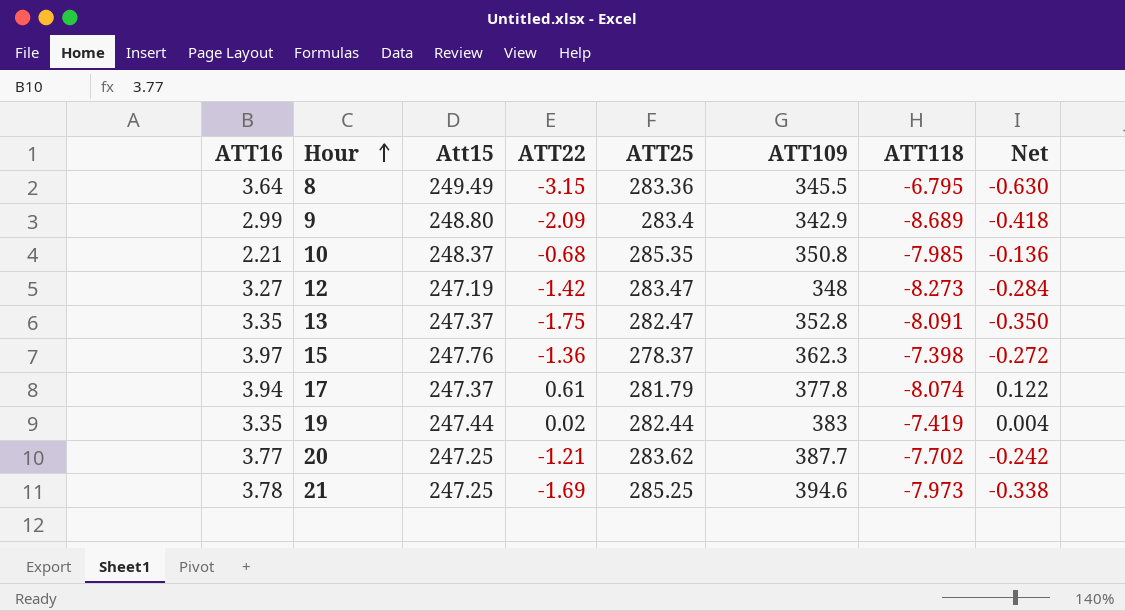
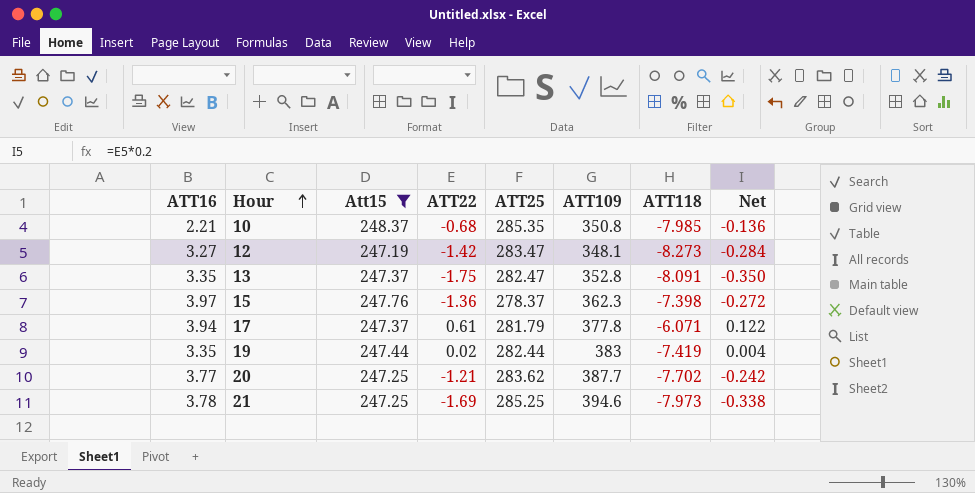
filter: none -> Att15 <= 248.37
12 | ATT109: 348 -> 348.1
17 | ATT118: -8.074 -> -6.071

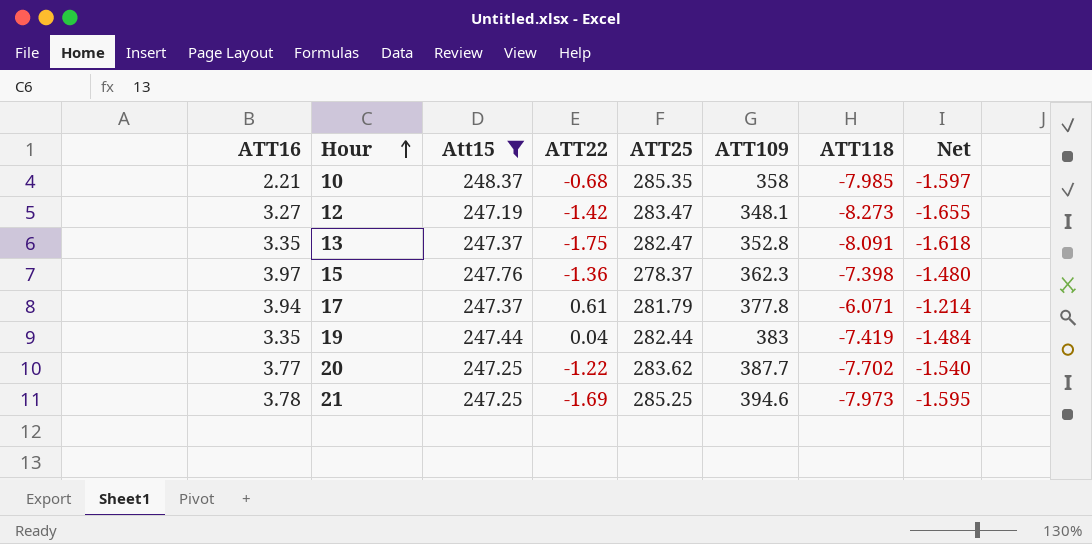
column Net | formula: [ATT22] * 0.2 -> [ATT118] * 0.2
10 | ATT109: 350.8 -> 358
19 | ATT22: 0.02 -> 0.04
20 | ATT22: -1.21 -> -1.22

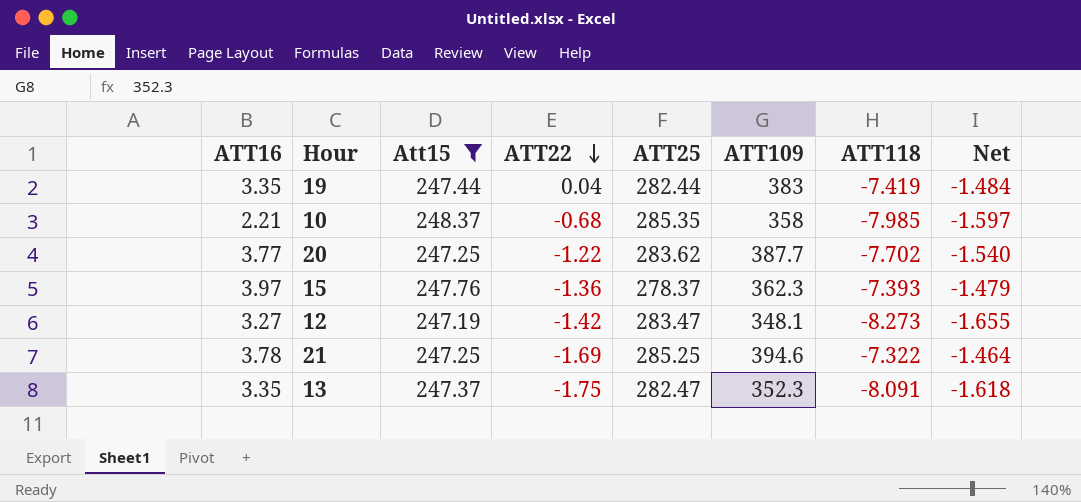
row order: Hour ascending -> ATT22 descending
row 17: 3.94 | 247.37 | 0.61 | 281.79 | 377.8 | -6.071 | -1.214 -> none
15 | ATT118: -7.398 -> -7.393
15 | Net: -1.480 -> -1.479
21 | ATT118: -7.973 -> -7.322
21 | Net: -1.595 -> -1.464
13 | ATT109: 352.8 -> 352.3

